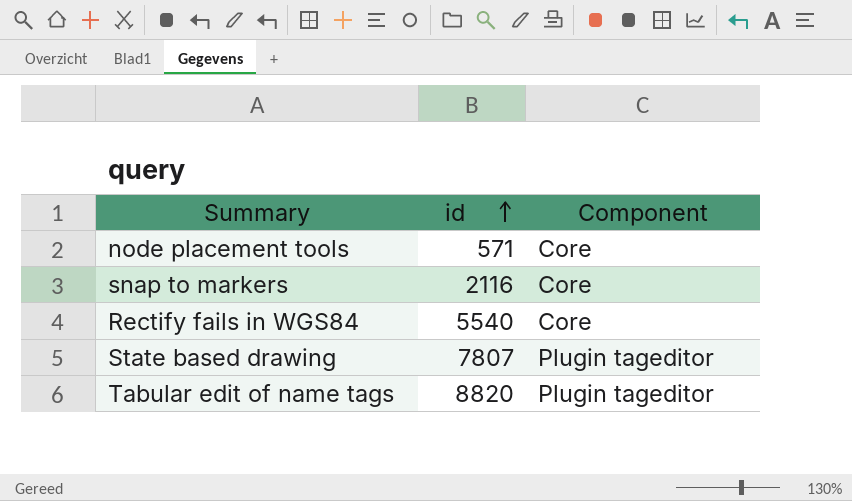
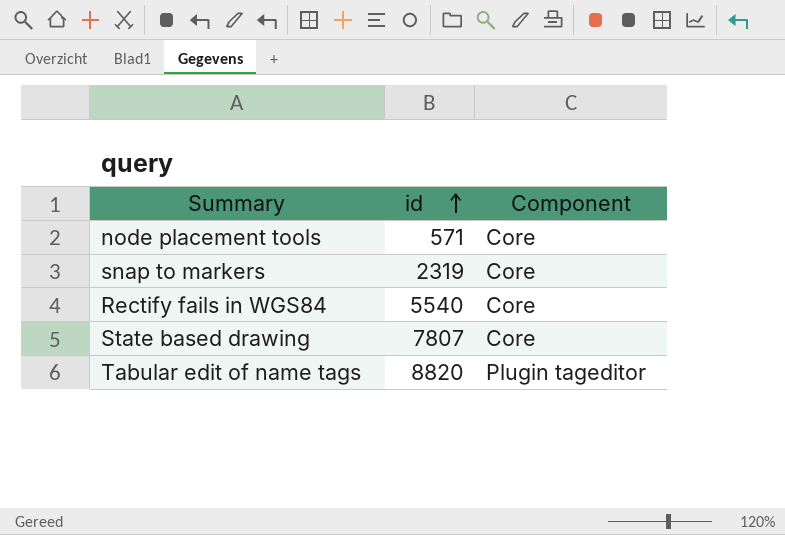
snap to markers | id: 2116 -> 2319
State based drawing | Component: Plugin tageditor -> Core

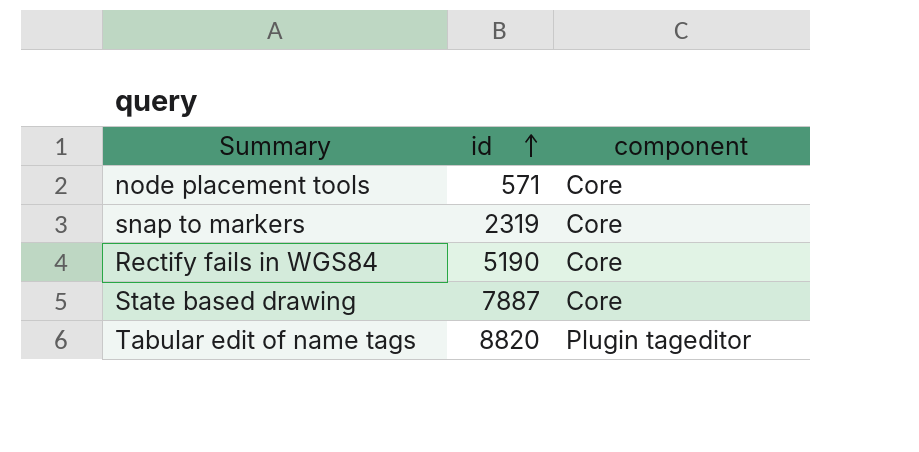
column name: Component -> component
Rectify fails in WGS84 | id: 5540 -> 5190
State based drawing | id: 7807 -> 7887

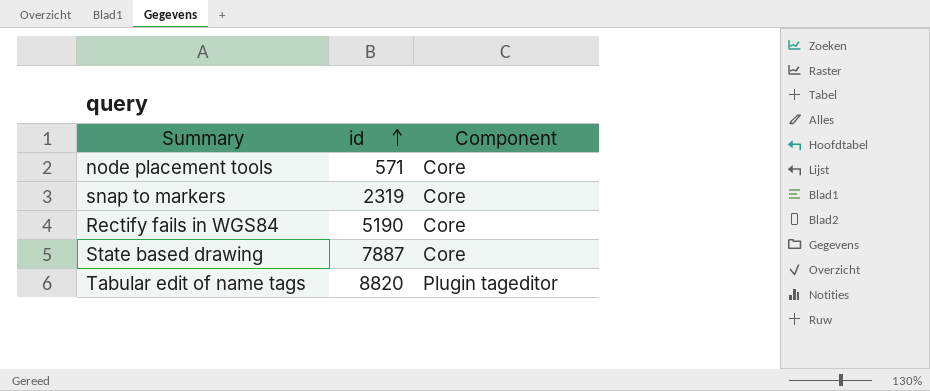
column name: component -> Component

